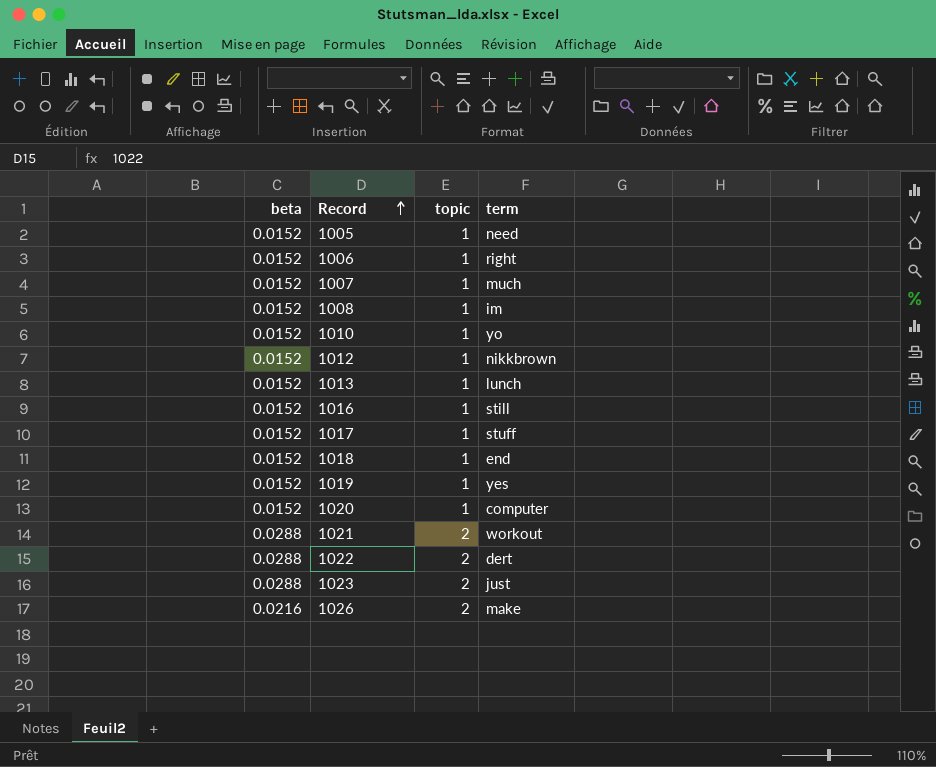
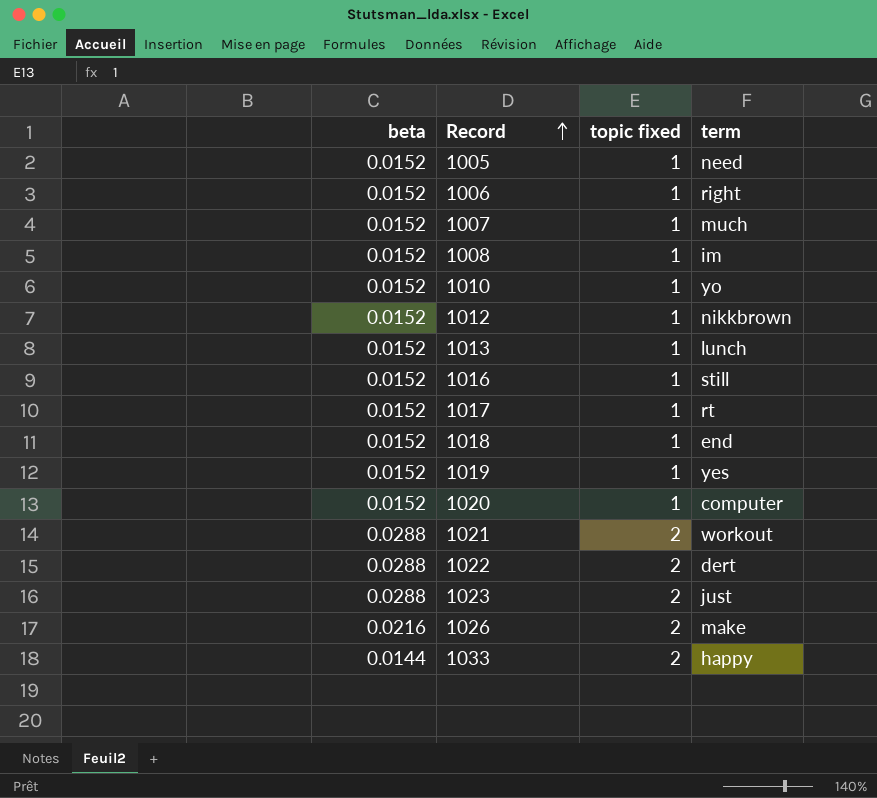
column name: topic -> topic fixed
1017 | term: stuff -> rt
row 1033: none -> 0.0144 | 2 | happy

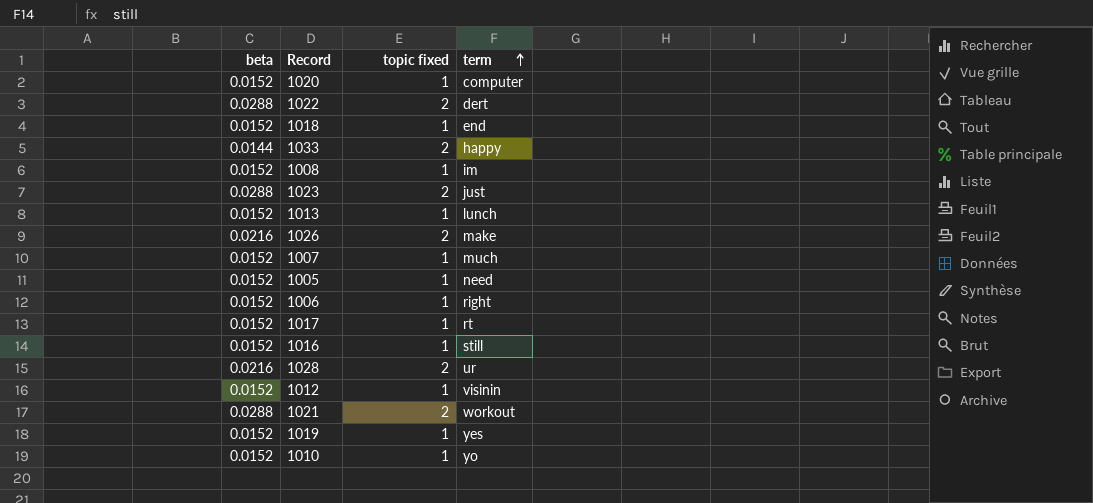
row order: Record ascending -> term ascending
row 1028: none -> 0.0216 | 2 | ur
1012 | term: nikkbrown -> visinin

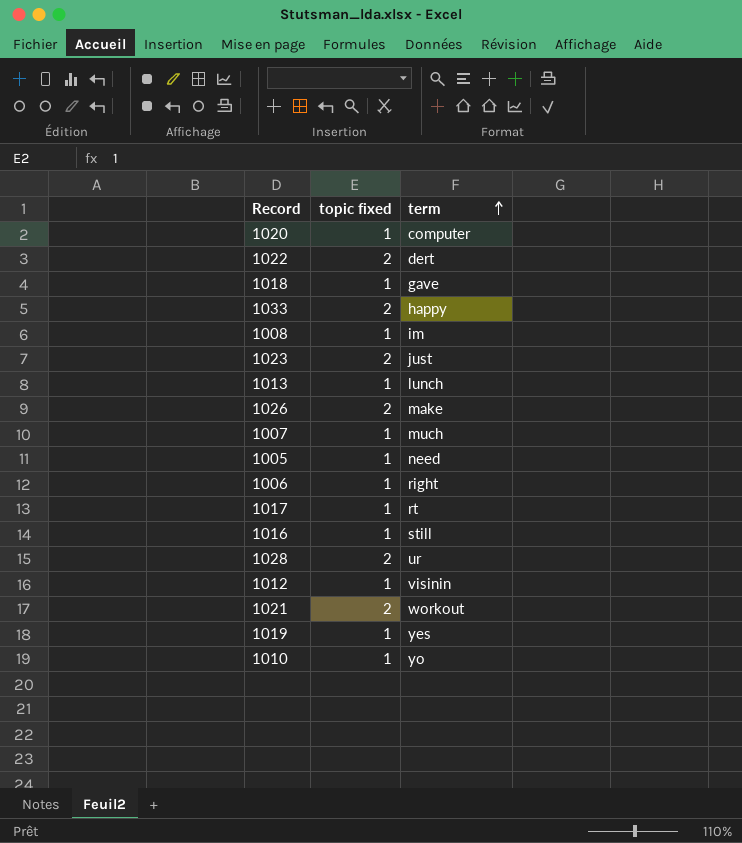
column beta | position: 1 -> none
1018 | term: end -> gave

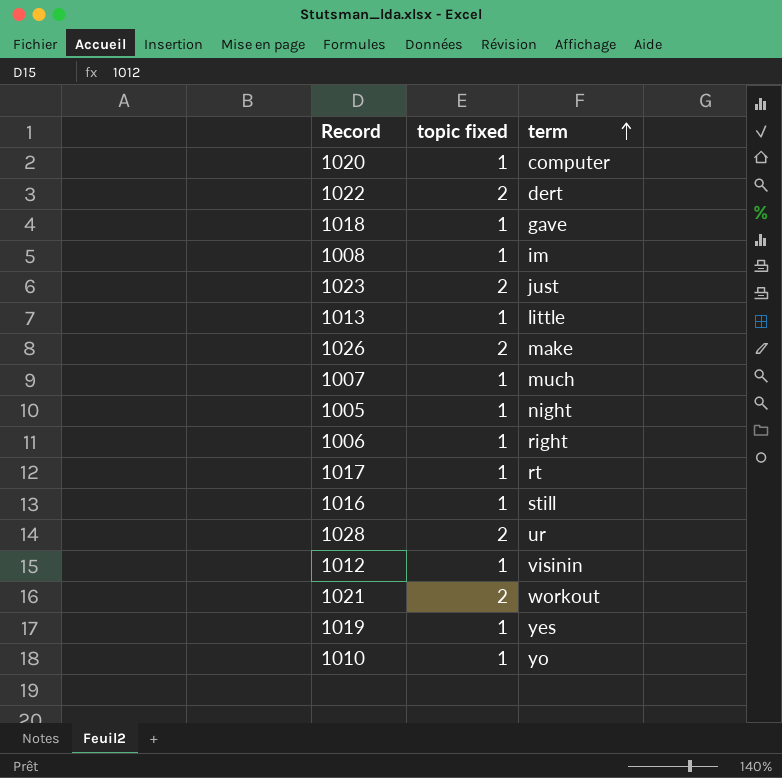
row 1033: 2 | happy -> none
1013 | term: lunch -> little
1005 | term: need -> night

